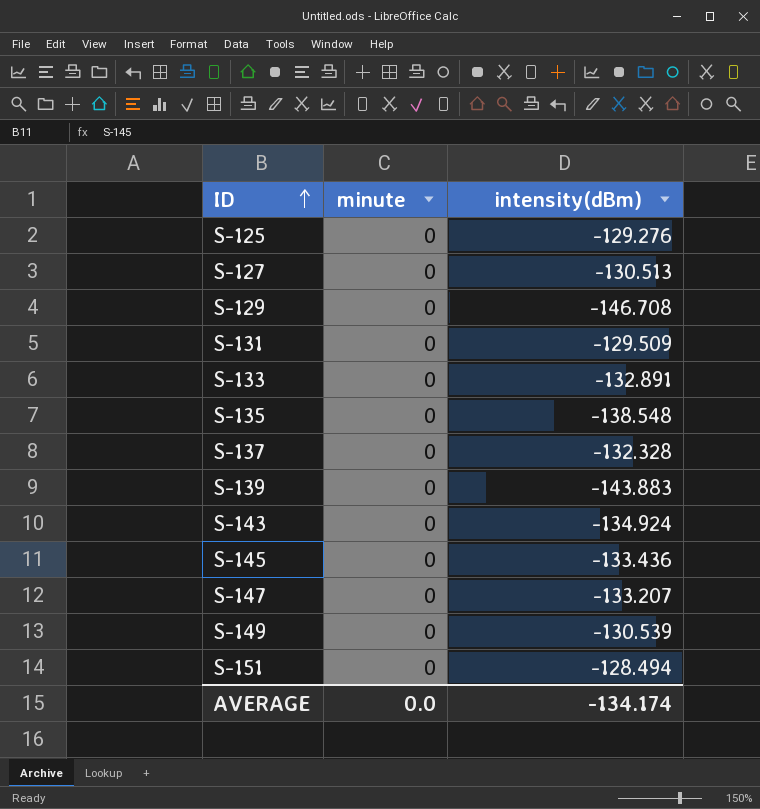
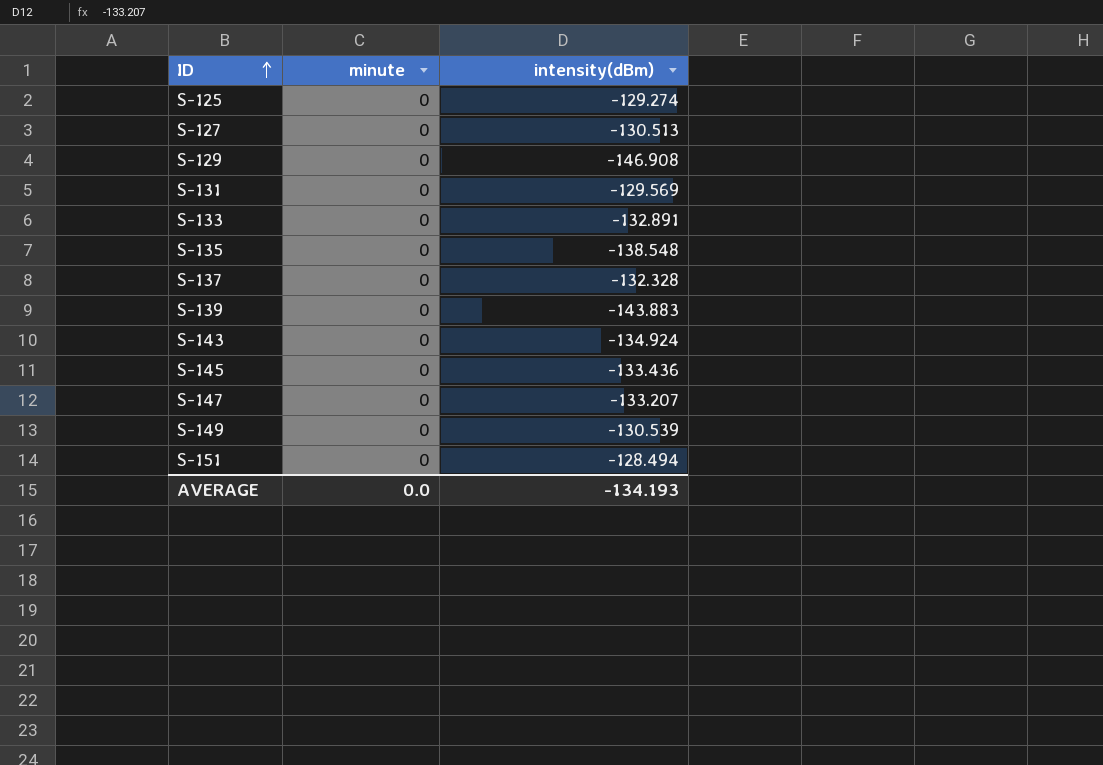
S-125 | intensity(dBm): -129.276 -> -129.274
S-129 | intensity(dBm): -146.708 -> -146.908
S-131 | intensity(dBm): -129.509 -> -129.569
AVERAGE | intensity(dBm): -134.174 -> -134.193

